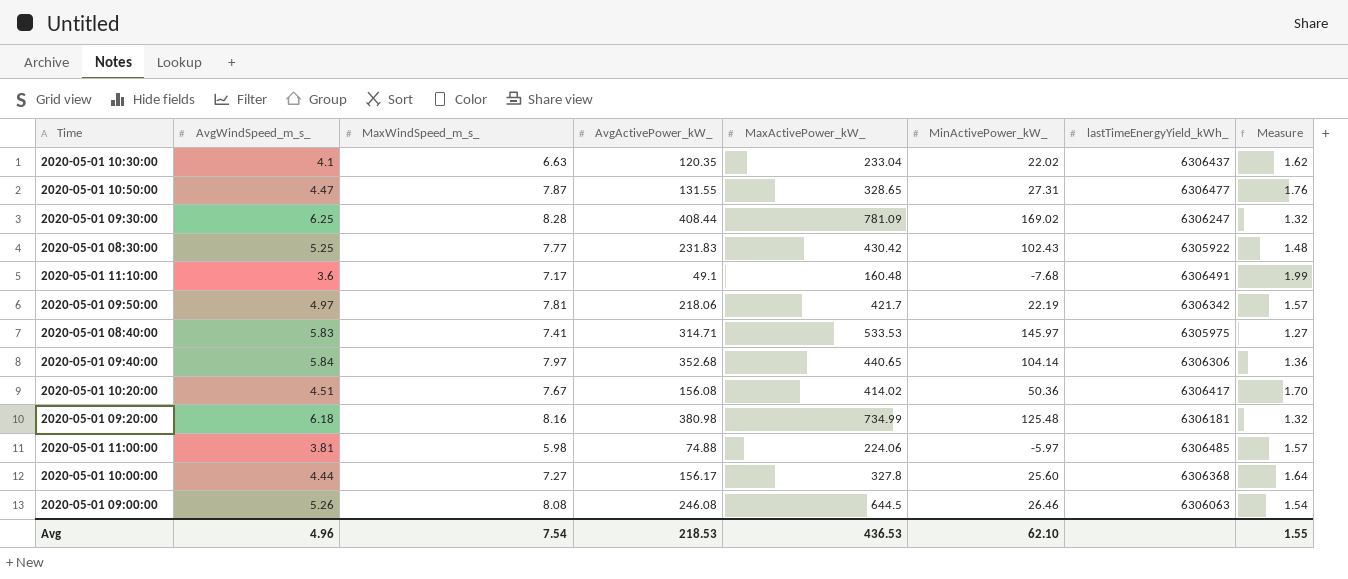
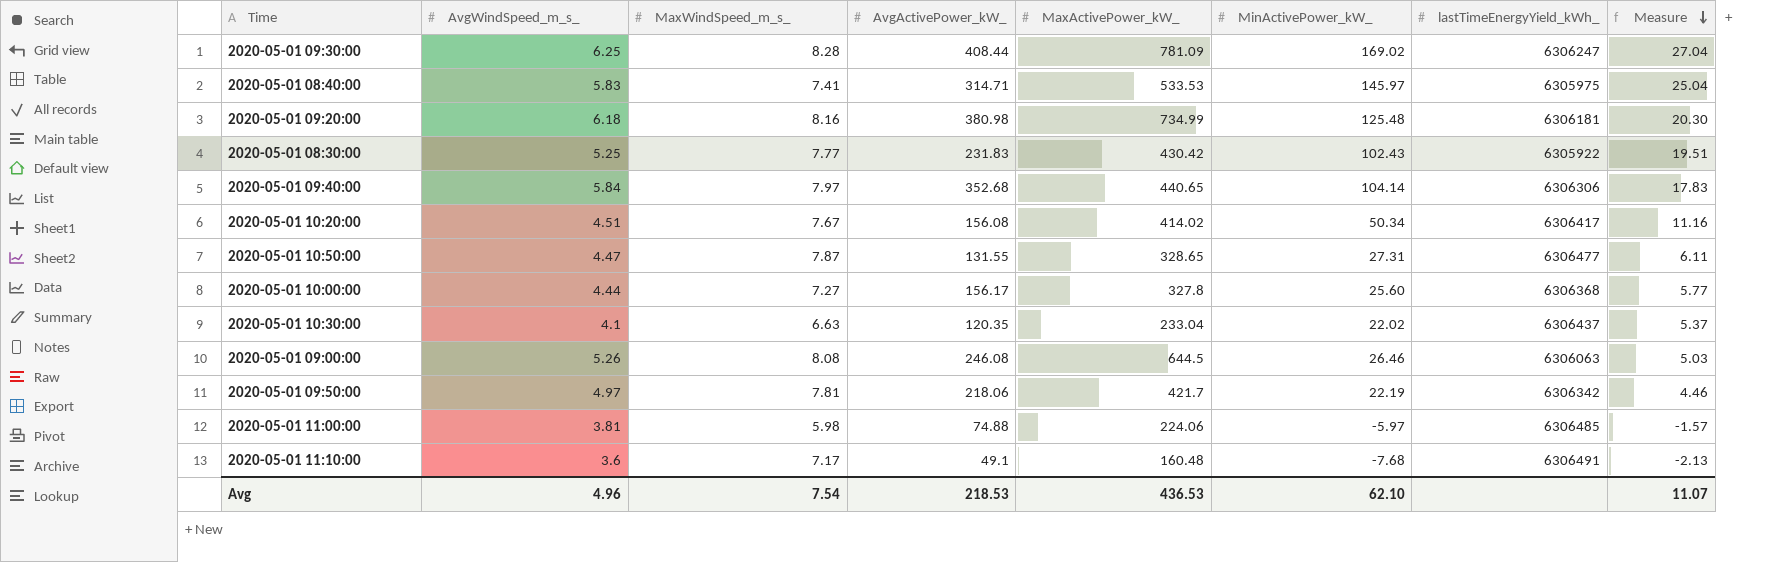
row order: none -> Measure descending
column Measure | formula: [MaxWindSpeed_m_s_] / [AvgWindSpeed_m_s_] -> [MinActivePower_kW_] / [AvgWindSpeed_m_s_]
2020-05-01 10:20:00 | MinActivePower_kW_: 50.36 -> 50.34
Avg | Measure: 1.55 -> 11.07

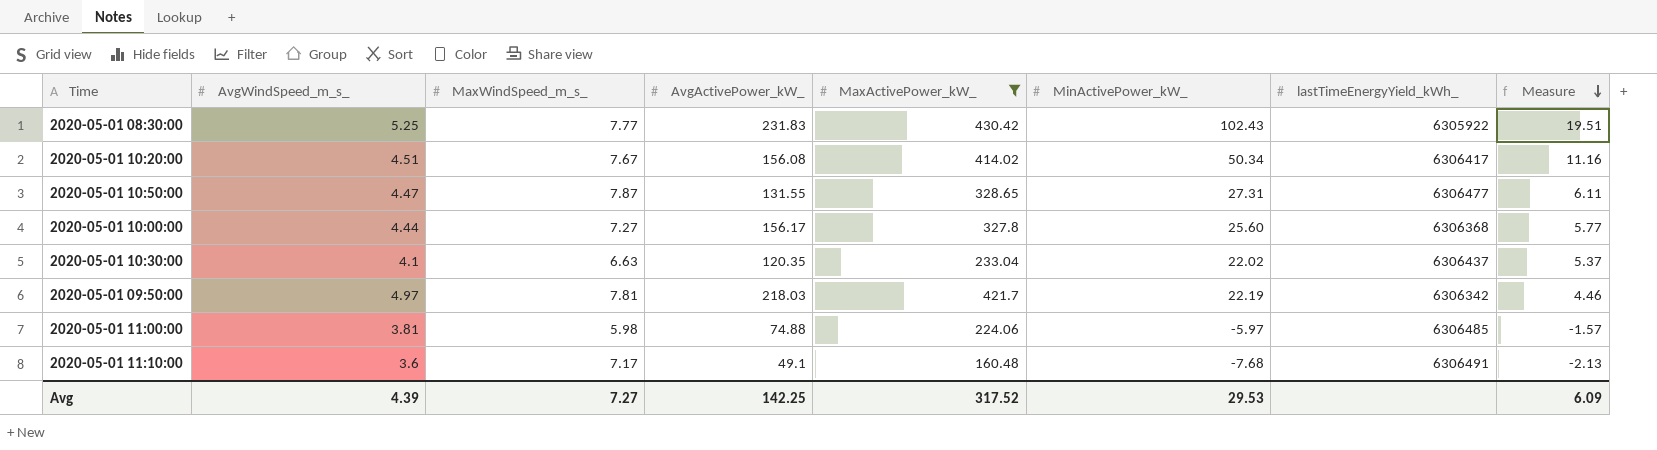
filter: none -> MaxActivePower_kW_ <= 430.42
2020-05-01 09:50:00 | AvgActivePower_kW_: 218.06 -> 218.03
Avg | AvgWindSpeed_m_s_: 4.96 -> 4.39
Avg | MaxWindSpeed_m_s_: 7.54 -> 7.27
Avg | AvgActivePower_kW_: 218.53 -> 142.25
Avg | MaxActivePower_kW_: 436.53 -> 317.52
Avg | MinActivePower_kW_: 62.10 -> 29.53
Avg | Measure: 11.07 -> 6.09

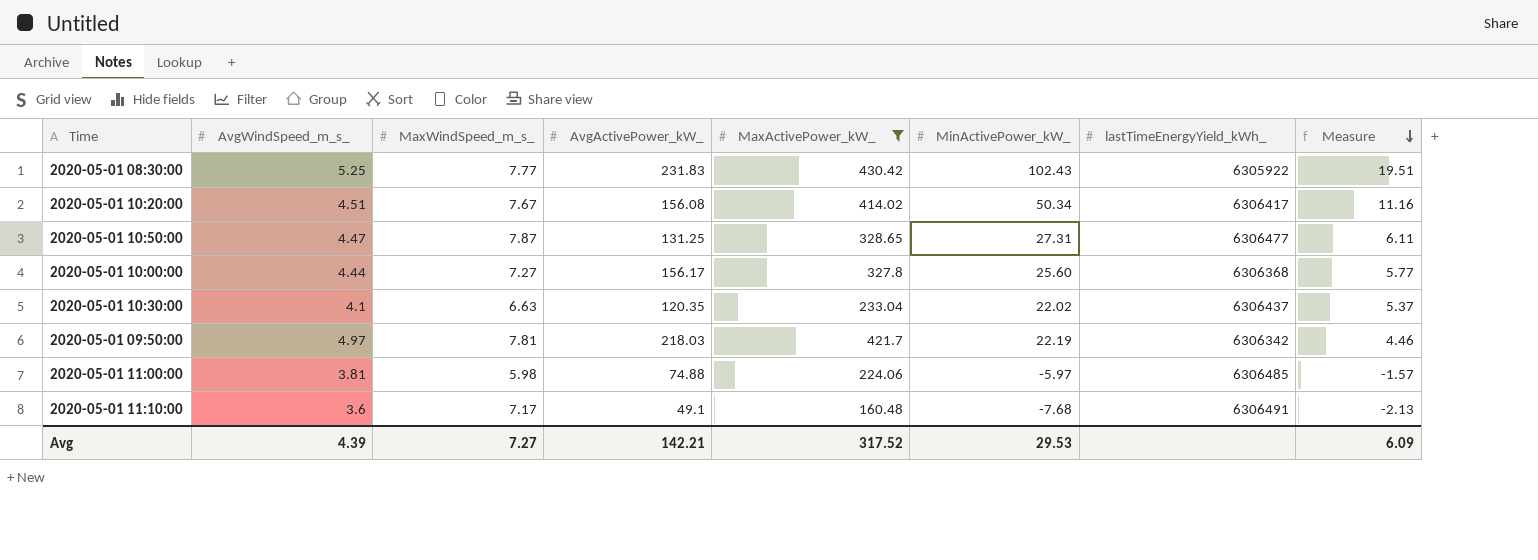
2020-05-01 10:50:00 | AvgActivePower_kW_: 131.55 -> 131.25
Avg | AvgActivePower_kW_: 142.25 -> 142.21

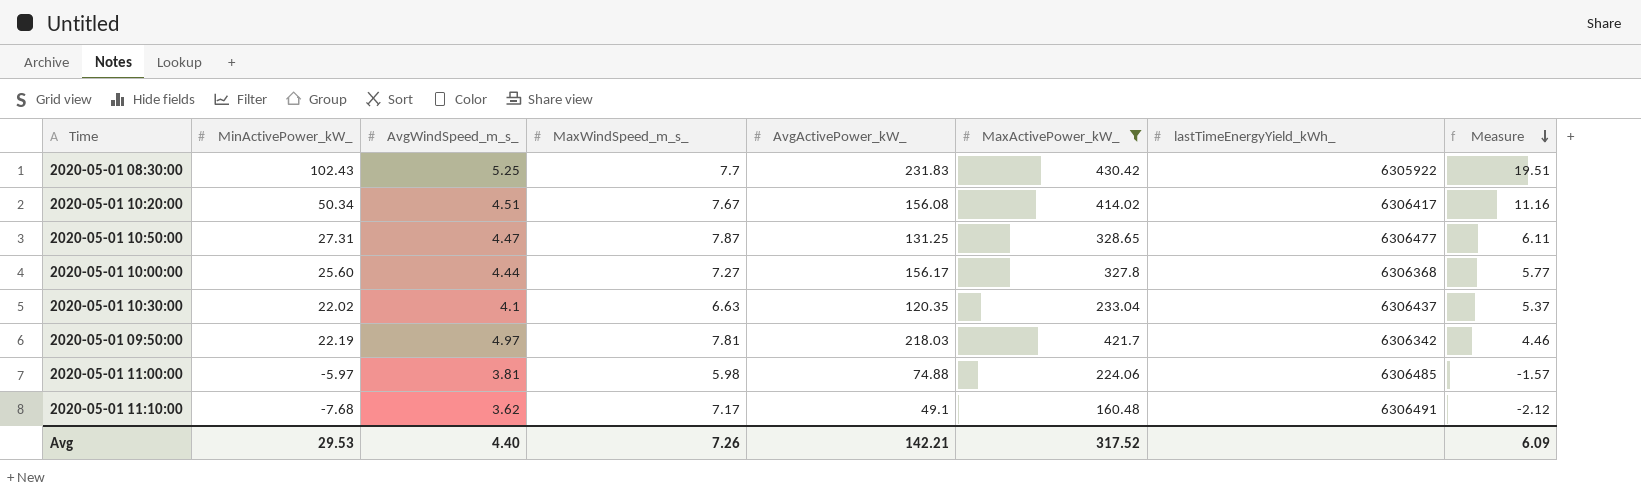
column MinActivePower_kW_ | position: 6 -> 2
2020-05-01 08:30:00 | MaxWindSpeed_m_s_: 7.77 -> 7.7
2020-05-01 11:10:00 | AvgWindSpeed_m_s_: 3.6 -> 3.62
2020-05-01 11:10:00 | Measure: -2.13 -> -2.12
Avg | AvgWindSpeed_m_s_: 4.39 -> 4.40
Avg | MaxWindSpeed_m_s_: 7.27 -> 7.26

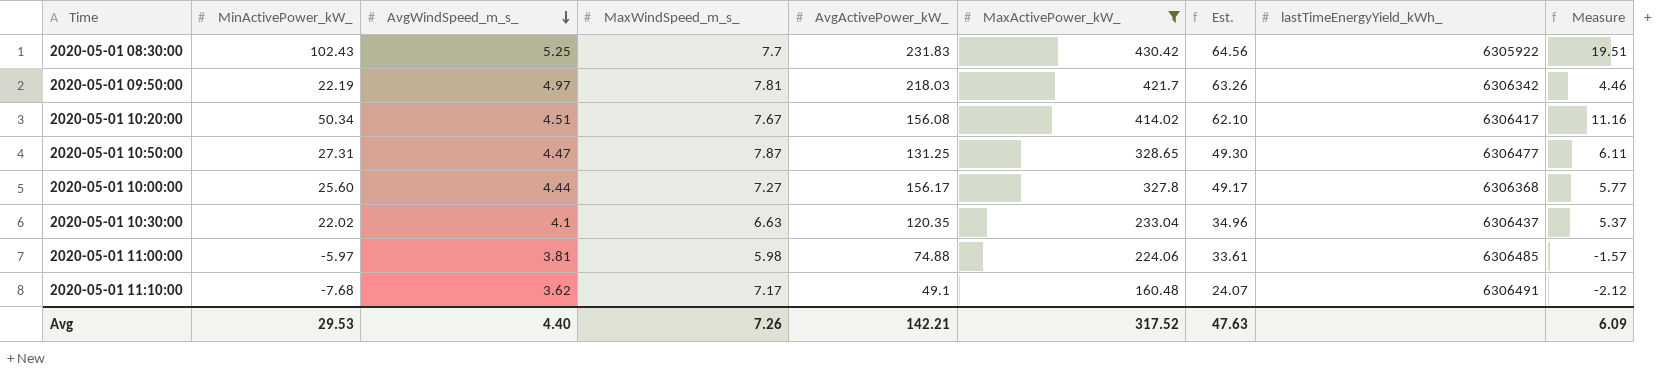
row order: Measure descending -> AvgWindSpeed_m_s_ descending
column Est. | formula: none -> [MaxActivePower_kW_] * 0.15

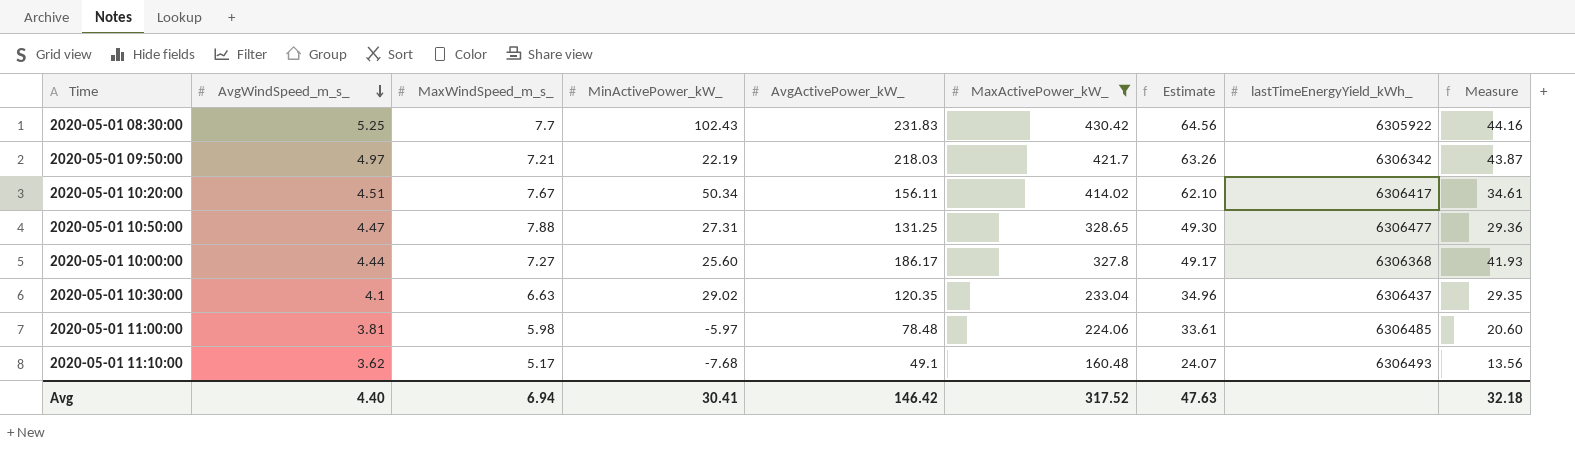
column MinActivePower_kW_ | position: 2 -> 4
column name: Est. -> Estimate
column Measure | formula: [MinActivePower_kW_] / [AvgWindSpeed_m_s_] -> [AvgActivePower_kW_] / [AvgWindSpeed_m_s_]
2020-05-01 09:50:00 | MaxWindSpeed_m_s_: 7.81 -> 7.21
2020-05-01 10:20:00 | AvgActivePower_kW_: 156.08 -> 156.11
2020-05-01 10:50:00 | MaxWindSpeed_m_s_: 7.87 -> 7.88
2020-05-01 10:00:00 | AvgActivePower_kW_: 156.17 -> 186.17
2020-05-01 10:30:00 | MinActivePower_kW_: 22.02 -> 29.02
2020-05-01 11:00:00 | AvgActivePower_kW_: 74.88 -> 78.48
2020-05-01 11:10:00 | MaxWindSpeed_m_s_: 7.17 -> 5.17
2020-05-01 11:10:00 | lastTimeEnergyYield_kWh_: 6306491 -> 6306493
Avg | MaxWindSpeed_m_s_: 7.26 -> 6.94
Avg | MinActivePower_kW_: 29.53 -> 30.41
Avg | AvgActivePower_kW_: 142.21 -> 146.42
Avg | Measure: 6.09 -> 32.18

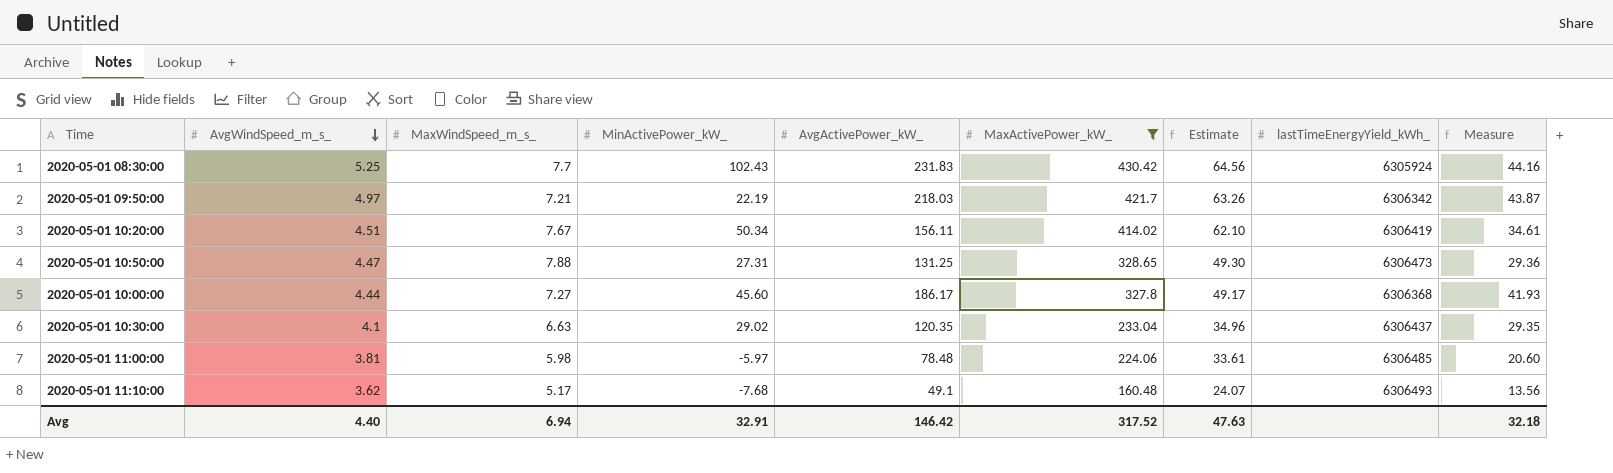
2020-05-01 08:30:00 | lastTimeEnergyYield_kWh_: 6305922 -> 6305924
2020-05-01 10:20:00 | lastTimeEnergyYield_kWh_: 6306417 -> 6306419
2020-05-01 10:50:00 | lastTimeEnergyYield_kWh_: 6306477 -> 6306473
2020-05-01 10:00:00 | MinActivePower_kW_: 25.60 -> 45.60
Avg | MinActivePower_kW_: 30.41 -> 32.91

